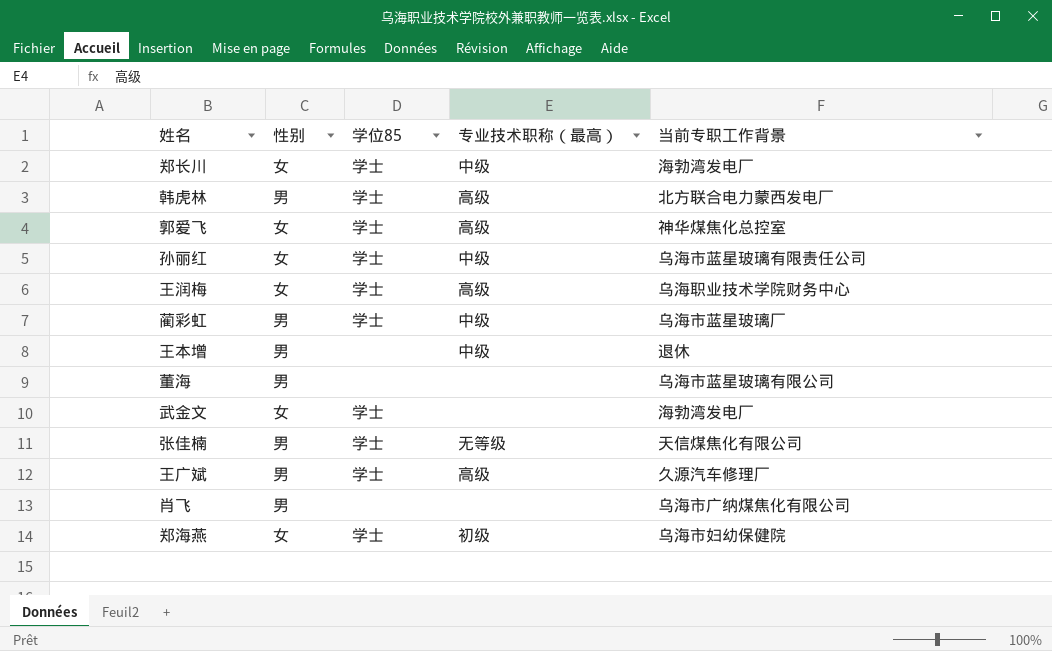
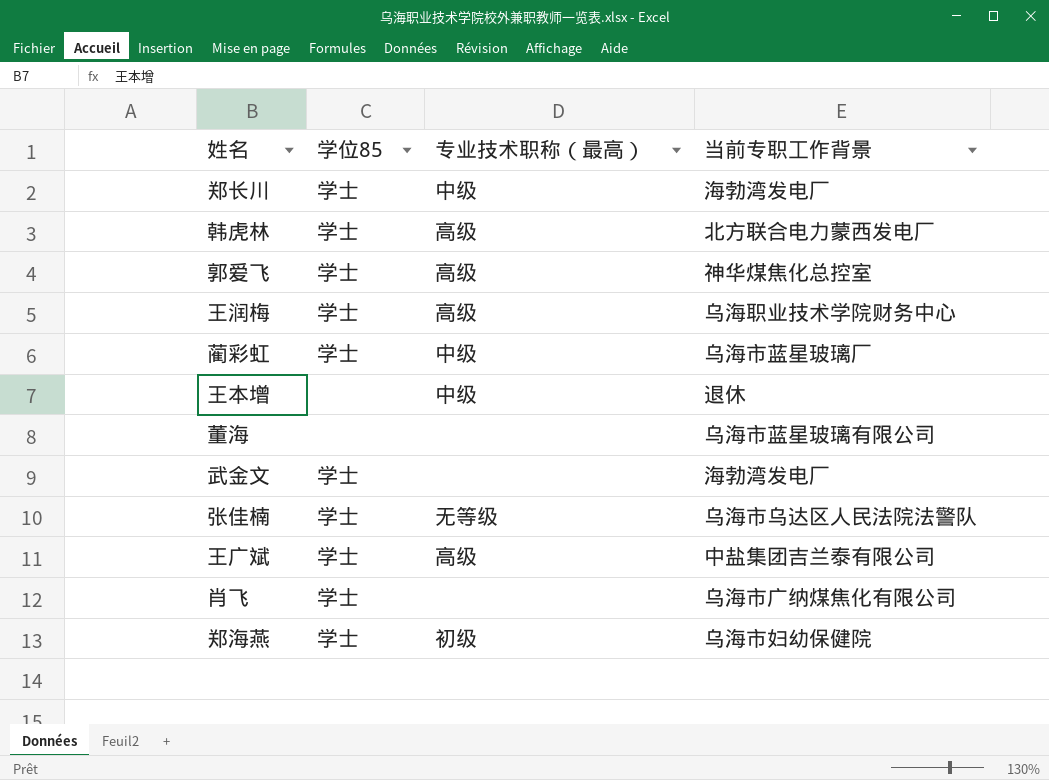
column 性别 | position: 2 -> none
row 孙丽红: 女 | 学士 | 中级 | 乌海市蓝星玻璃有限责任公司 -> none
张佳楠 | 当前专职工作背景: 天信煤焦化有限公司 -> 乌海市乌达区人民法院法警队
王广斌 | 当前专职工作背景: 久源汽车修理厂 -> 中盐集团吉兰泰有限公司
肖飞 | 学位85: none -> 学士

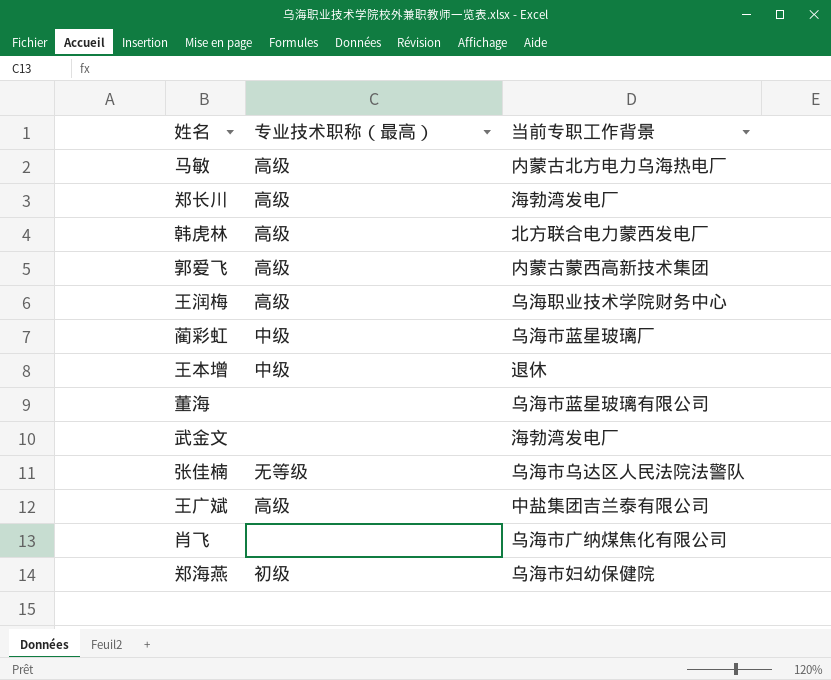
column 学位85 | position: 2 -> none
row 马敏: none -> 高级 | 内蒙古北方电力乌海热电厂
郑长川 | 专业技术职称（最高）: 中级 -> 高级
郭爱飞 | 当前专职工作背景: 神华煤焦化总控室 -> 内蒙古蒙西高新技术集团

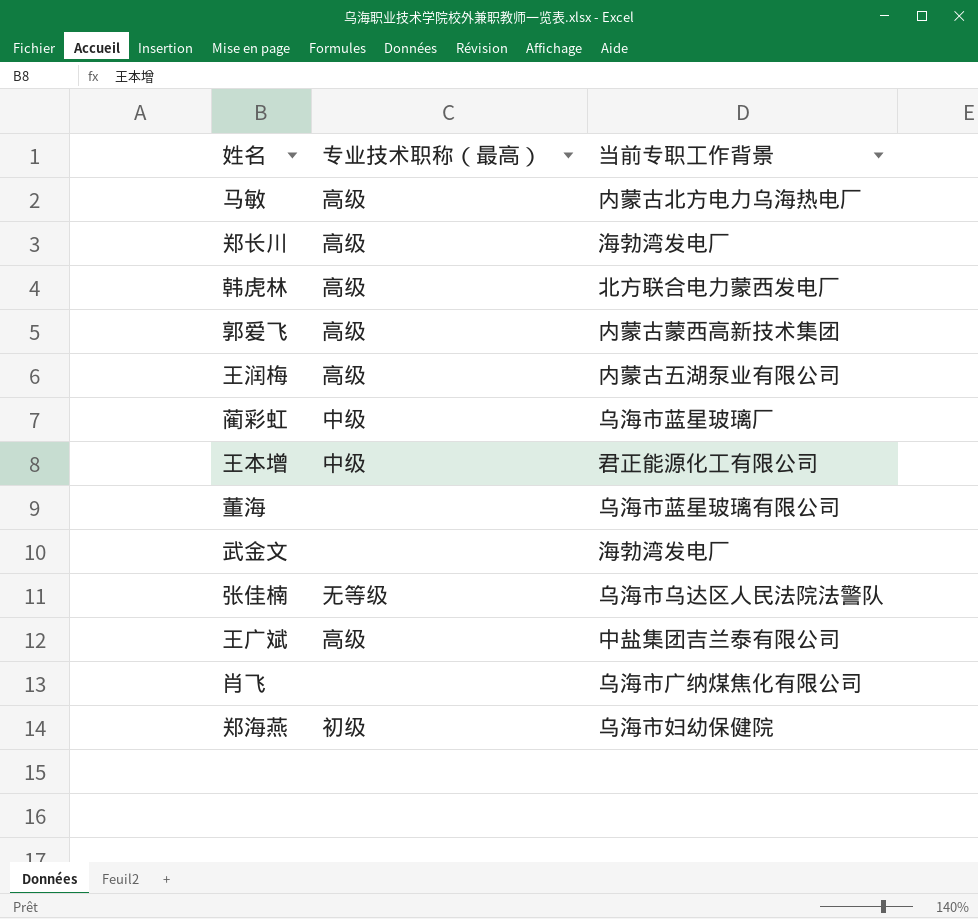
王润梅 | 当前专职工作背景: 乌海职业技术学院财务中心 -> 内蒙古五湖泵业有限公司
王本增 | 当前专职工作背景: 退休 -> 君正能源化工有限公司

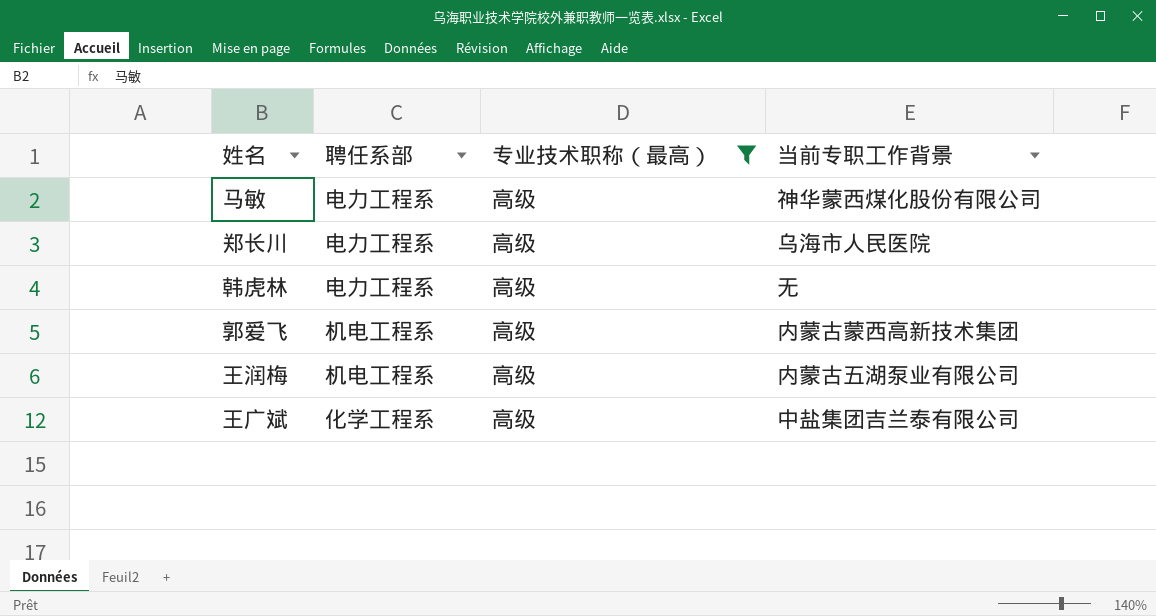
filter: none -> 专业技术职称（最高） = 高级
column 聘任系部 | position: none -> 2
马敏 | 当前专职工作背景: 内蒙古北方电力乌海热电厂 -> 神华蒙西煤化股份有限公司
郑长川 | 当前专职工作背景: 海勃湾发电厂 -> 乌海市人民医院
韩虎林 | 当前专职工作背景: 北方联合电力蒙西发电厂 -> 无

